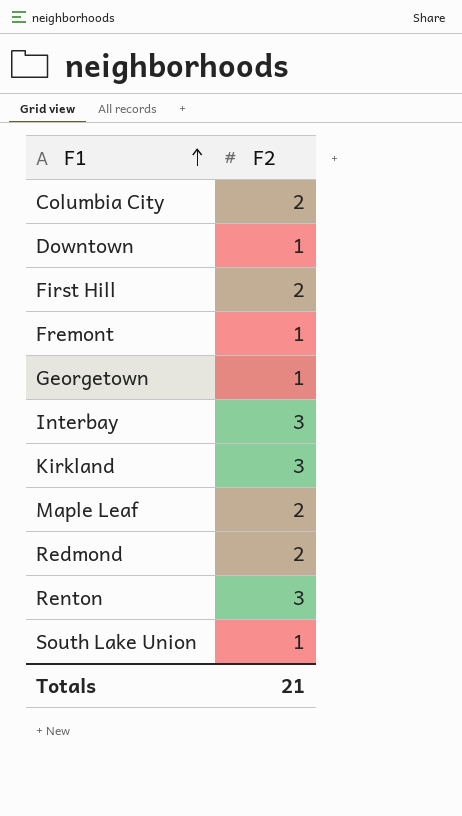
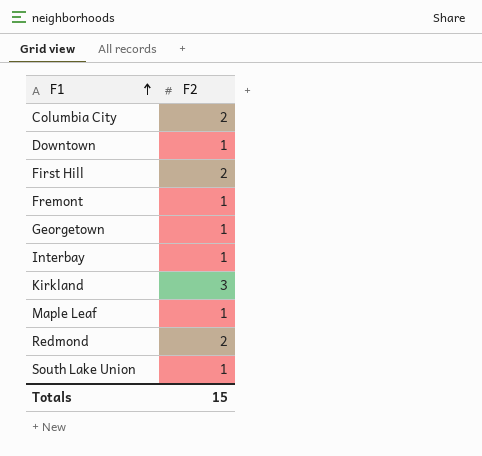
row Renton: 3 -> none
Interbay | F2: 3 -> 1
Maple Leaf | F2: 2 -> 1
Totals | F2: 21 -> 15

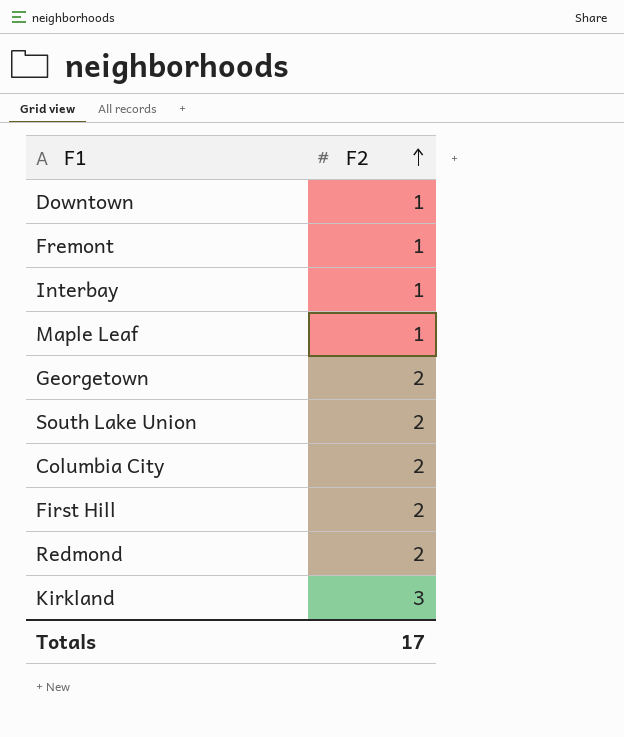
row order: F1 ascending -> F2 ascending
Georgetown | F2: 1 -> 2
South Lake Union | F2: 1 -> 2
Totals | F2: 15 -> 17

